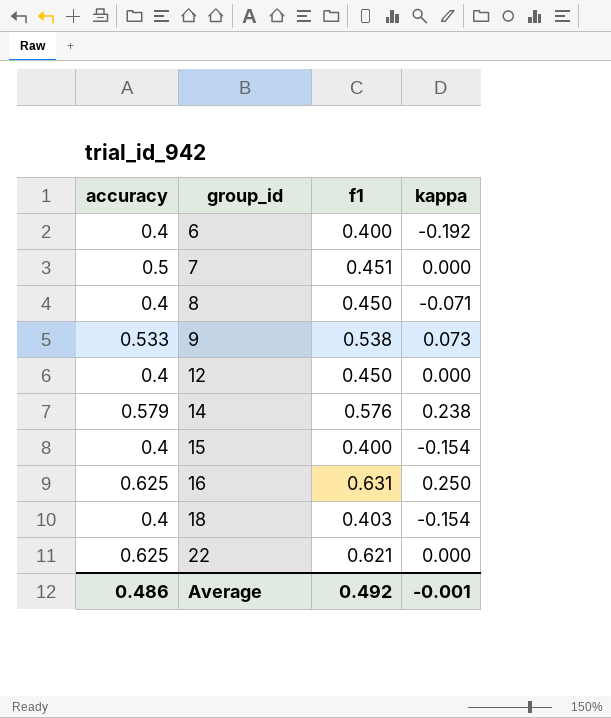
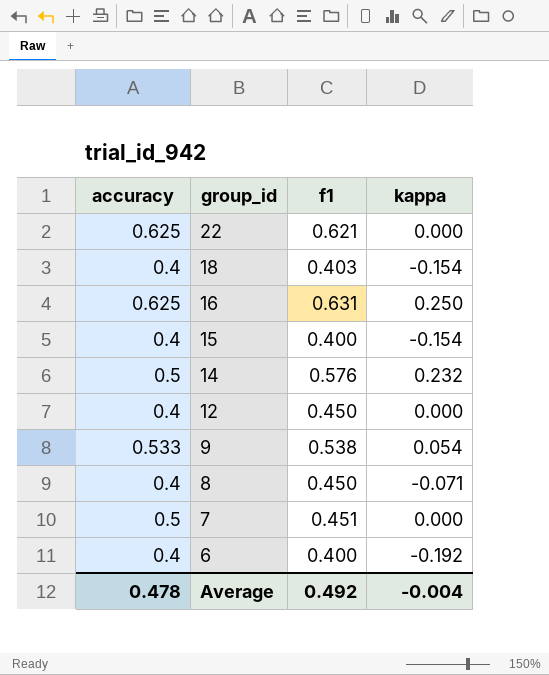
row order: group_id ascending -> group_id descending
14 | accuracy: 0.579 -> 0.5
14 | kappa: 0.238 -> 0.232
9 | kappa: 0.073 -> 0.054
Average | accuracy: 0.486 -> 0.478
Average | kappa: -0.001 -> -0.004

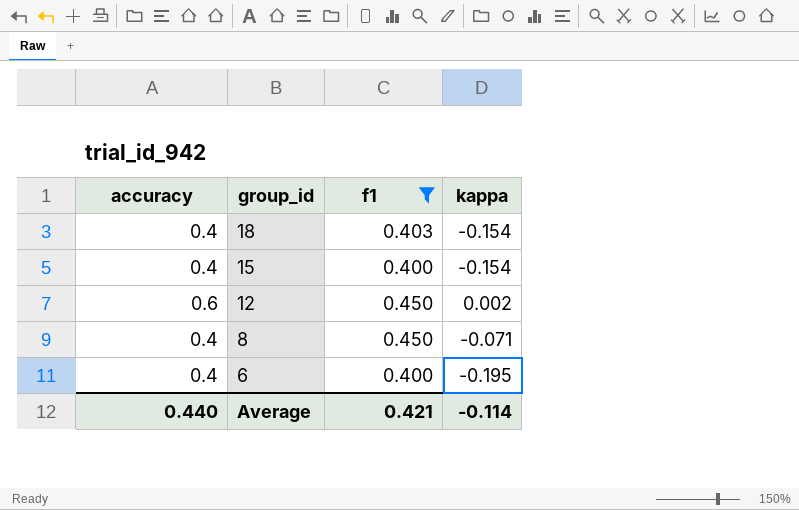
filter: none -> f1 <= 0.450
12 | accuracy: 0.4 -> 0.6
12 | kappa: 0.000 -> 0.002
6 | kappa: -0.192 -> -0.195
Average | accuracy: 0.478 -> 0.440
Average | f1: 0.492 -> 0.421
Average | kappa: -0.004 -> -0.114

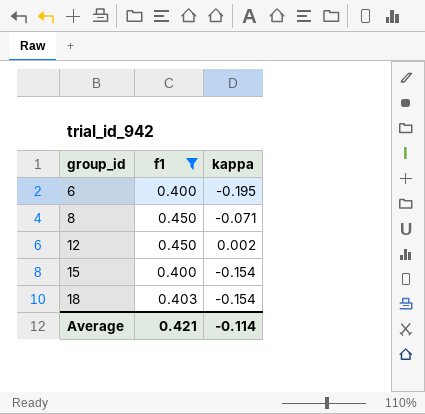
row order: group_id descending -> group_id ascending
column accuracy | position: 1 -> none

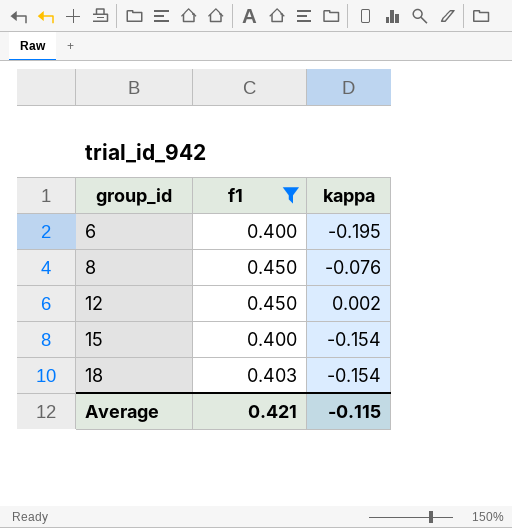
8 | kappa: -0.071 -> -0.076
Average | kappa: -0.114 -> -0.115

